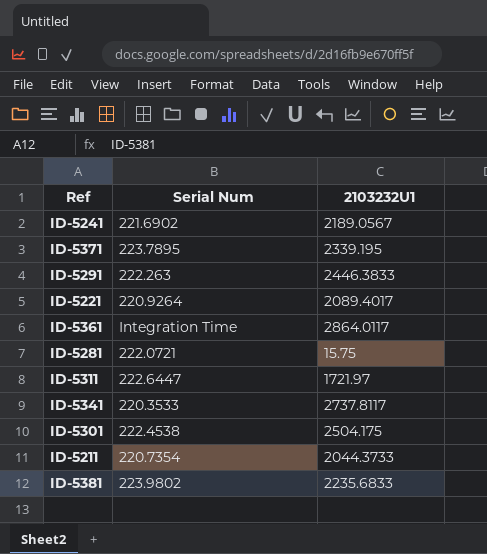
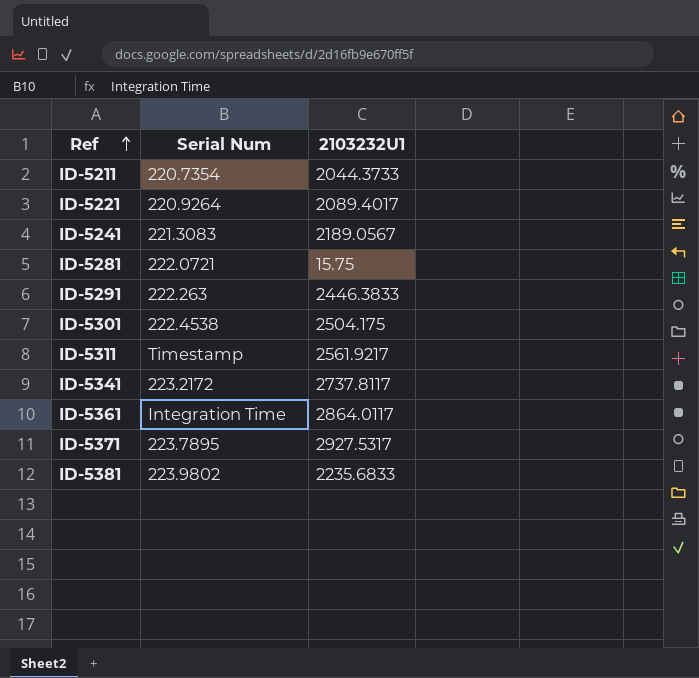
row order: none -> Ref ascending
ID-5241 | Serial Num: 221.6902 -> 221.3083
ID-5311 | Serial Num: 222.6447 -> Timestamp
ID-5311 | 2103232U1: 1721.97 -> 2561.9217
ID-5341 | Serial Num: 220.3533 -> 223.2172
ID-5371 | 2103232U1: 2339.195 -> 2927.5317

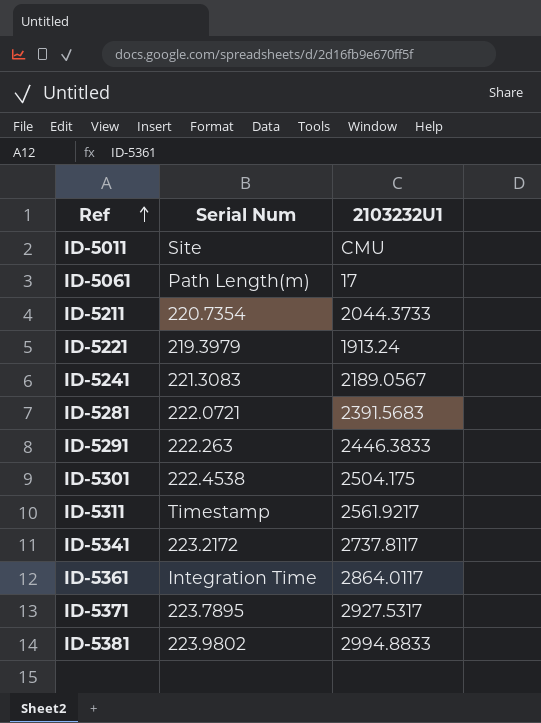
row ID-5011: none -> Site | CMU
row ID-5061: none -> Path Length(m) | 17
ID-5221 | Serial Num: 220.9264 -> 219.3979
ID-5221 | 2103232U1: 2089.4017 -> 1913.24
ID-5281 | 2103232U1: 15.75 -> 2391.5683
ID-5381 | 2103232U1: 2235.6833 -> 2994.8833

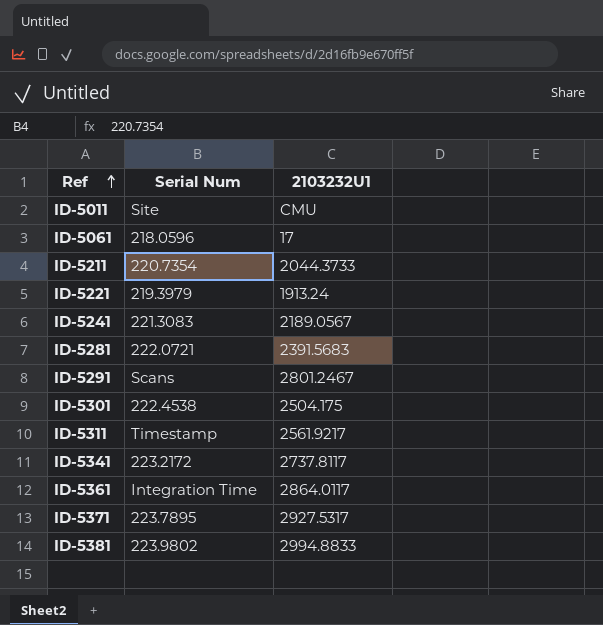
ID-5061 | Serial Num: Path Length(m) -> 218.0596
ID-5291 | Serial Num: 222.263 -> Scans
ID-5291 | 2103232U1: 2446.3833 -> 2801.2467

